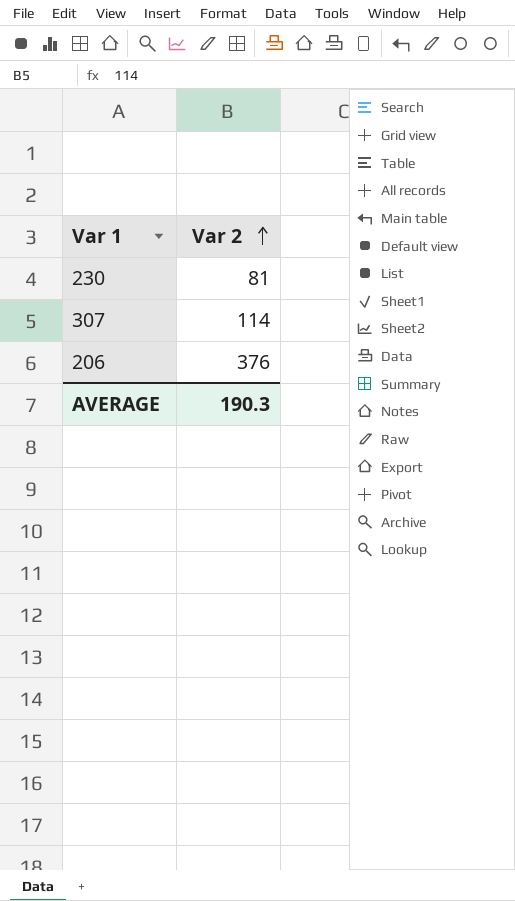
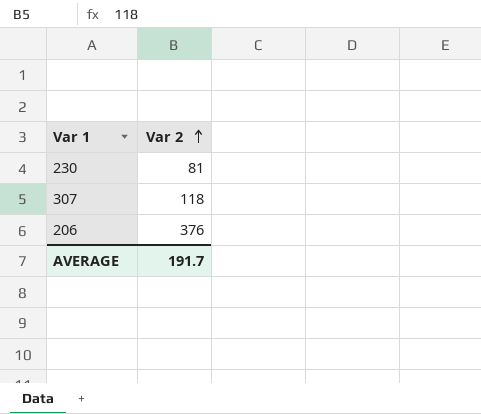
307 | Var 2: 114 -> 118
AVERAGE | Var 2: 190.3 -> 191.7

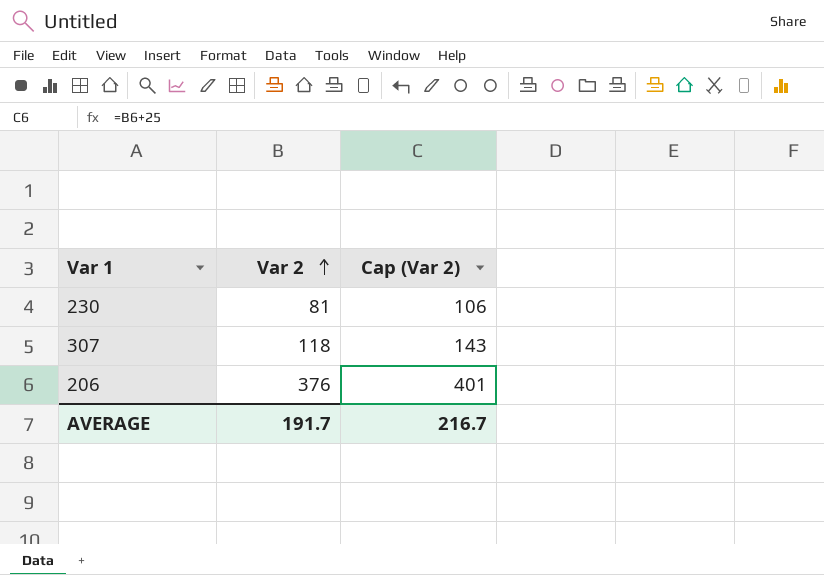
column Cap (Var 2) | formula: none -> [Var 2] + 25

